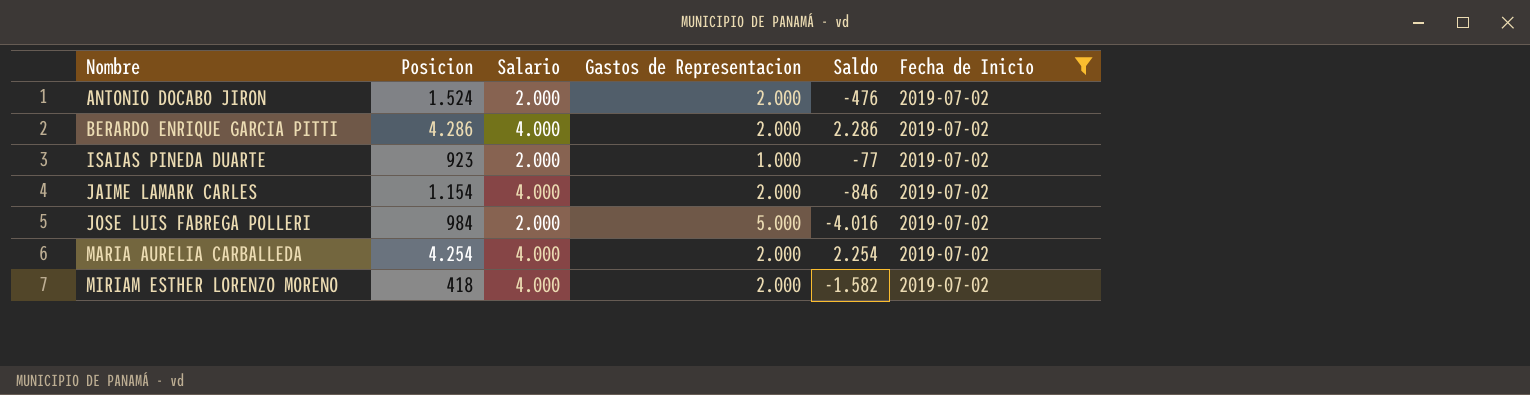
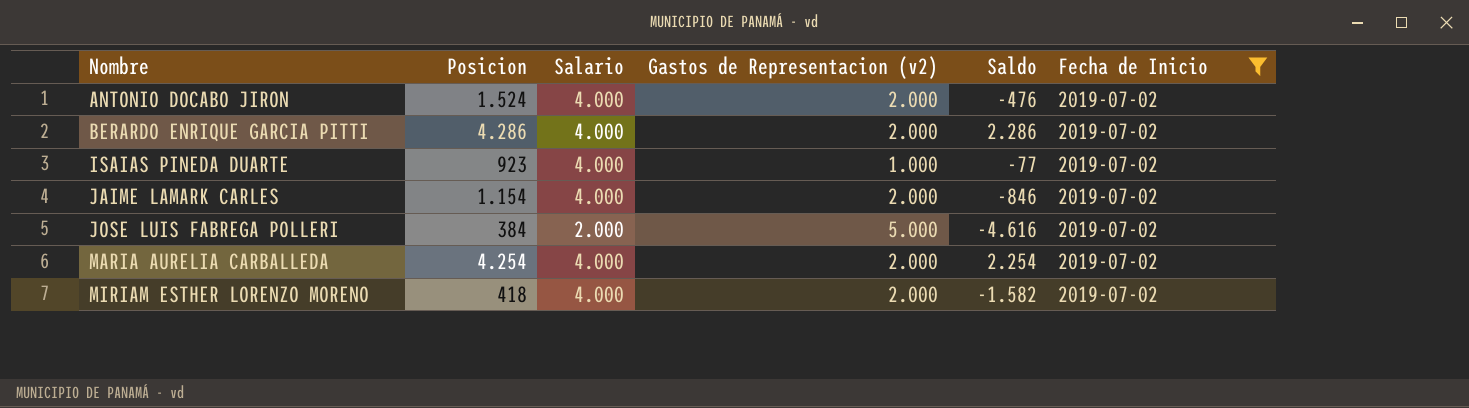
column name: Gastos de Representacion -> Gastos de Representacion (v2)
ANTONIO DOCABO JIRON | Salario: 2.000 -> 4.000
ISAIAS PINEDA DUARTE | Salario: 2.000 -> 4.000
JOSE LUIS FABREGA POLLERI | Posicion: 984 -> 384
JOSE LUIS FABREGA POLLERI | Saldo: -4.016 -> -4.616

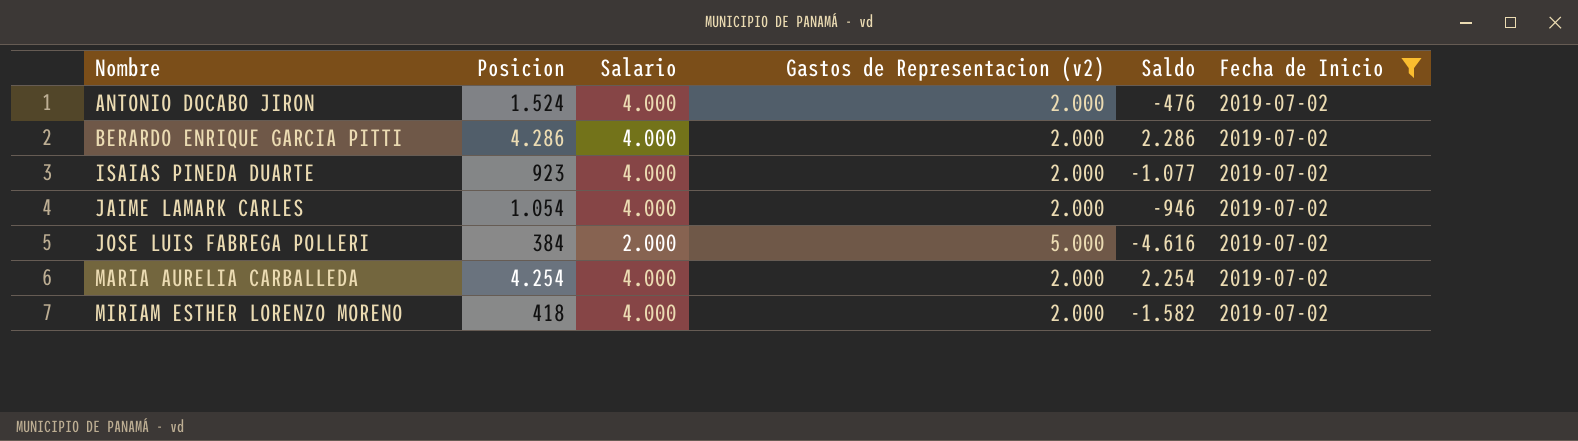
ISAIAS PINEDA DUARTE | Gastos de Representacion (v2): 1.000 -> 2.000
ISAIAS PINEDA DUARTE | Saldo: -77 -> -1.077
JAIME LAMARK CARLES | Posicion: 1.154 -> 1.054
JAIME LAMARK CARLES | Saldo: -846 -> -946

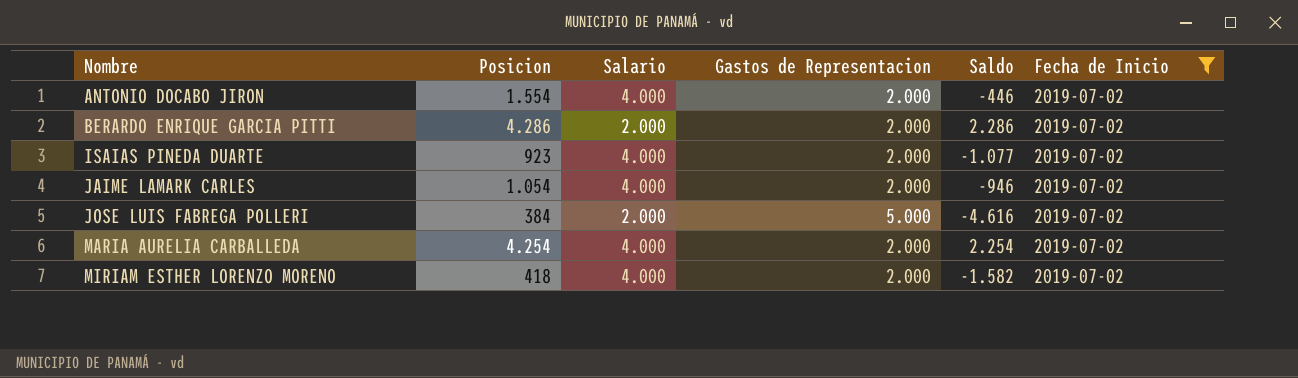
column name: Gastos de Representacion (v2) -> Gastos de Representacion
ANTONIO DOCABO JIRON | Posicion: 1.524 -> 1.554
ANTONIO DOCABO JIRON | Saldo: -476 -> -446
BERARDO ENRIQUE GARCIA PITTI | Salario: 4.000 -> 2.000

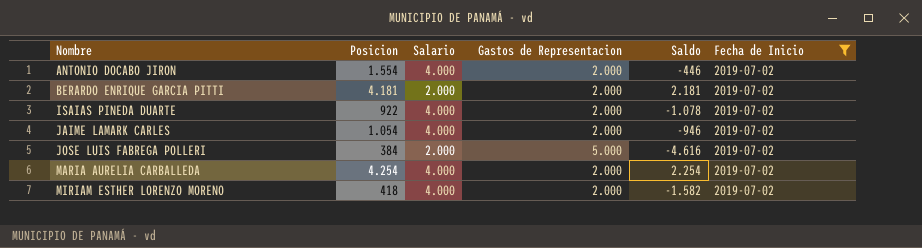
BERARDO ENRIQUE GARCIA PITTI | Posicion: 4.286 -> 4.181
BERARDO ENRIQUE GARCIA PITTI | Saldo: 2.286 -> 2.181
ISAIAS PINEDA DUARTE | Posicion: 923 -> 922
ISAIAS PINEDA DUARTE | Saldo: -1.077 -> -1.078

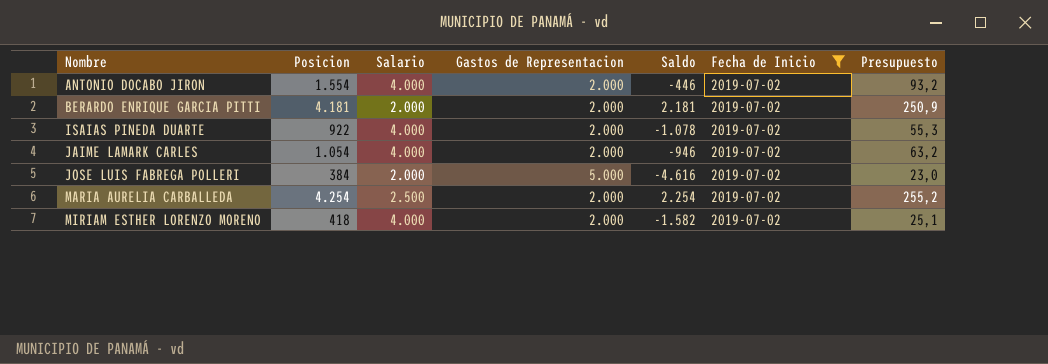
column Presupuesto | formula: none -> [Posicion] * 0,06
MARIA AURELIA CARBALLEDA | Salario: 4.000 -> 2.500

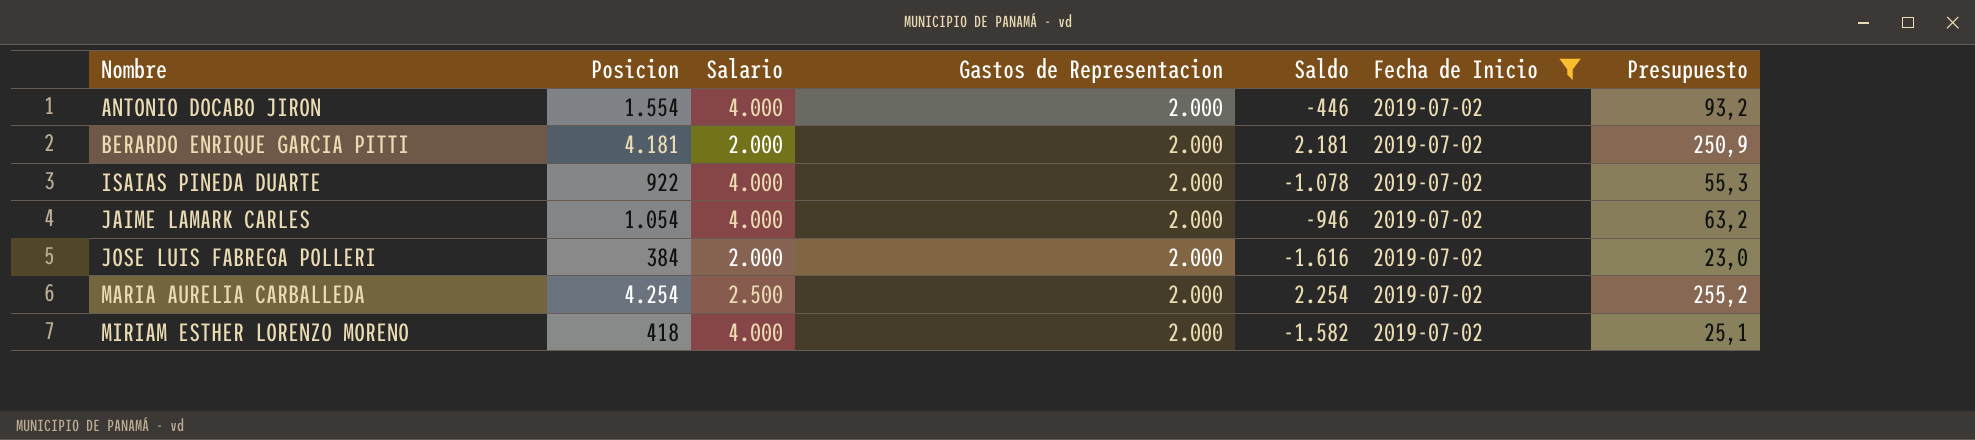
JOSE LUIS FABREGA POLLERI | Gastos de Representacion: 5.000 -> 2.000
JOSE LUIS FABREGA POLLERI | Saldo: -4.616 -> -1.616

